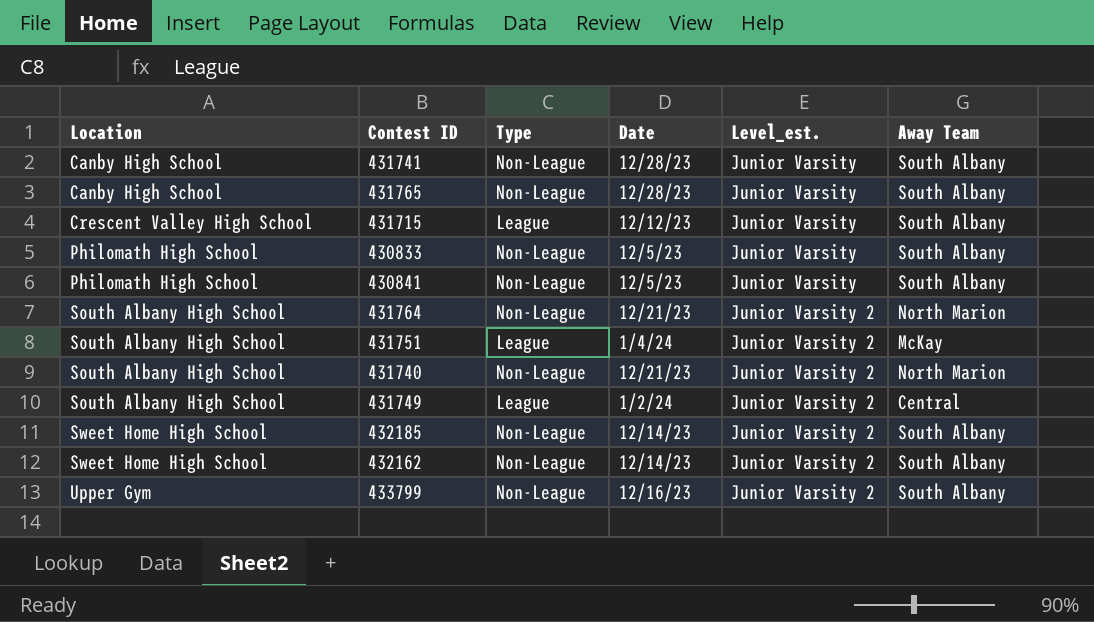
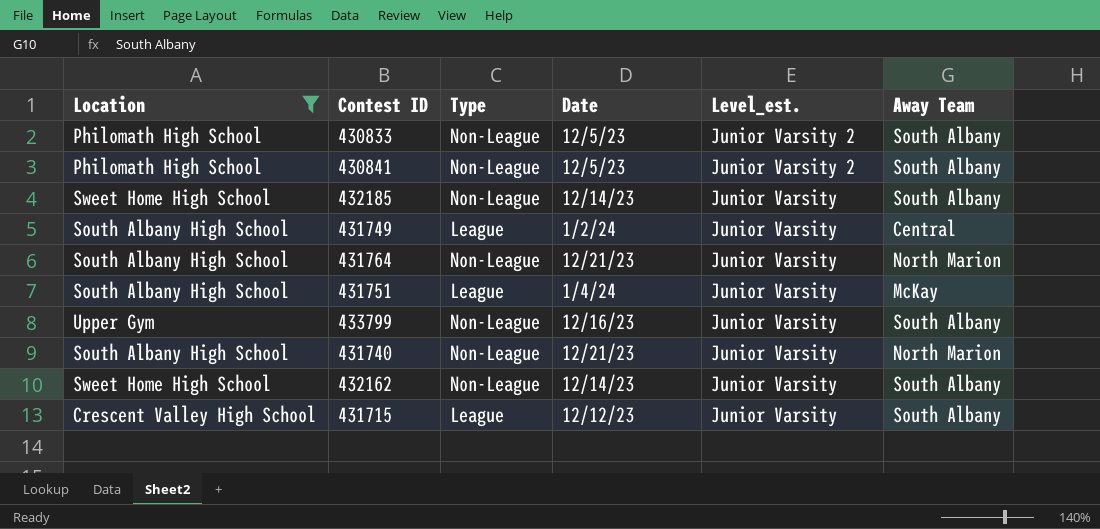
filter: none -> Location != Canby High School
row order: Location ascending -> Level_est. descending
430833 | Level_est.: Junior Varsity -> Junior Varsity 2
430841 | Level_est.: Junior Varsity -> Junior Varsity 2
432185 | Level_est.: Junior Varsity 2 -> Junior Varsity
431749 | Level_est.: Junior Varsity 2 -> Junior Varsity
431764 | Level_est.: Junior Varsity 2 -> Junior Varsity
431751 | Level_est.: Junior Varsity 2 -> Junior Varsity
433799 | Level_est.: Junior Varsity 2 -> Junior Varsity
431740 | Level_est.: Junior Varsity 2 -> Junior Varsity
432162 | Level_est.: Junior Varsity 2 -> Junior Varsity

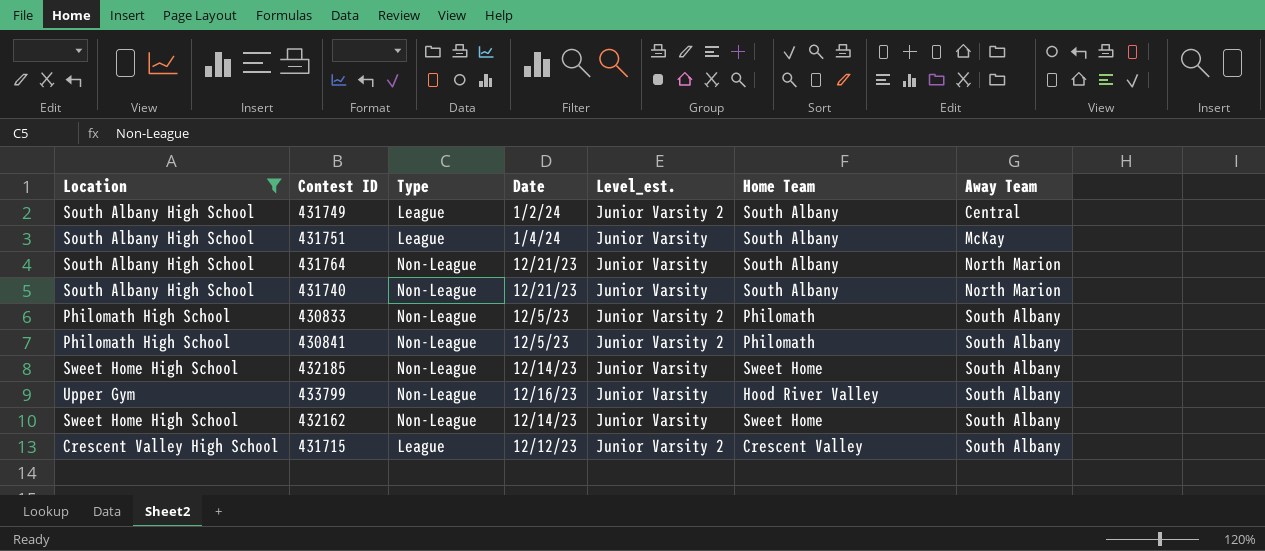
row order: Level_est. descending -> Away Team ascending
column Home Team | position: none -> 6
431749 | Level_est.: Junior Varsity -> Junior Varsity 2
431715 | Level_est.: Junior Varsity -> Junior Varsity 2

